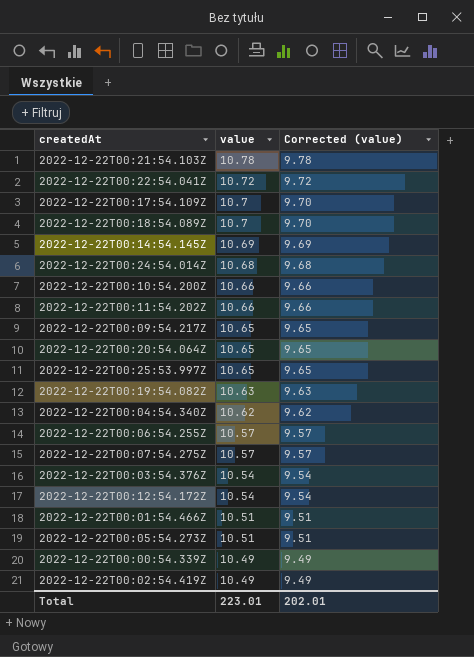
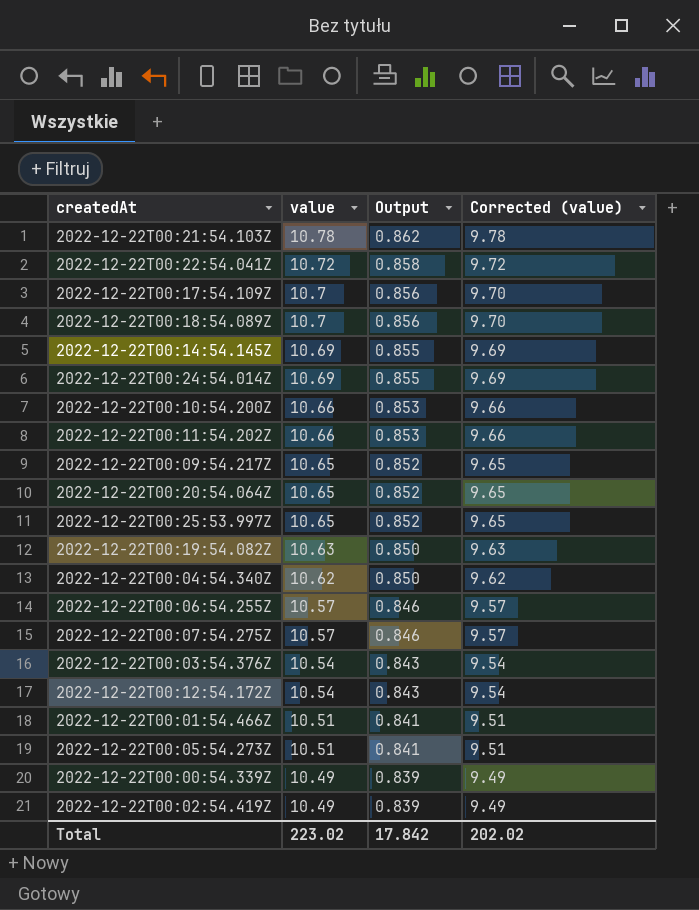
column Output | formula: none -> [value] * 0.08
2022-12-22T00:24:54.014Z | value: 10.68 -> 10.69
2022-12-22T00:24:54.014Z | Corrected (value): 9.68 -> 9.69
Total | value: 223.01 -> 223.02
Total | Corrected (value): 202.01 -> 202.02

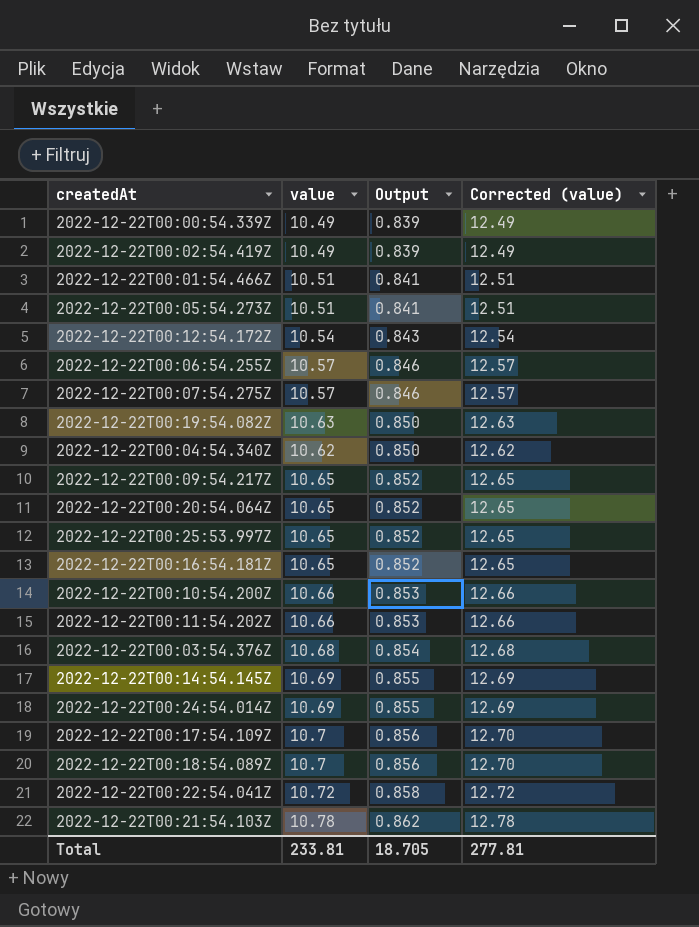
row order: value descending -> Output ascending
column Corrected (value) | formula: [value] - 1 -> [value] + 2
row 2022-12-22T00:16:54.181Z: none -> 10.65 | 0.852 | 12.65
2022-12-22T00:03:54.376Z | value: 10.54 -> 10.68
2022-12-22T00:03:54.376Z | Output: 0.843 -> 0.854
Total | value: 223.02 -> 233.81
Total | Output: 17.842 -> 18.705
Total | Corrected (value): 202.02 -> 277.81

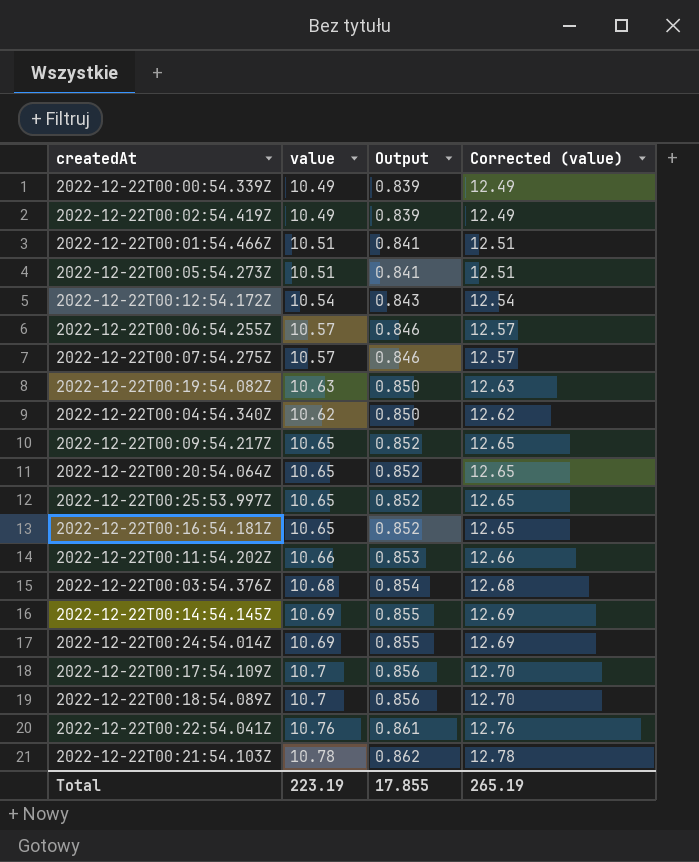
row 2022-12-22T00:10:54.200Z: 10.66 | 0.853 | 12.66 -> none
2022-12-22T00:22:54.041Z | value: 10.72 -> 10.76
2022-12-22T00:22:54.041Z | Output: 0.858 -> 0.861
2022-12-22T00:22:54.041Z | Corrected (value): 12.72 -> 12.76
Total | value: 233.81 -> 223.19
Total | Output: 18.705 -> 17.855
Total | Corrected (value): 277.81 -> 265.19

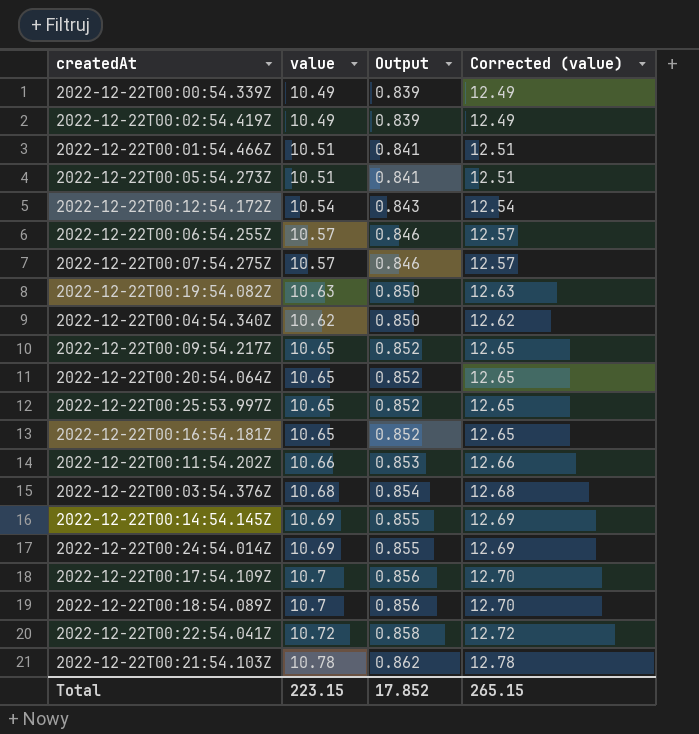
2022-12-22T00:22:54.041Z | value: 10.76 -> 10.72
2022-12-22T00:22:54.041Z | Output: 0.861 -> 0.858
2022-12-22T00:22:54.041Z | Corrected (value): 12.76 -> 12.72
Total | value: 223.19 -> 223.15
Total | Output: 17.855 -> 17.852
Total | Corrected (value): 265.19 -> 265.15

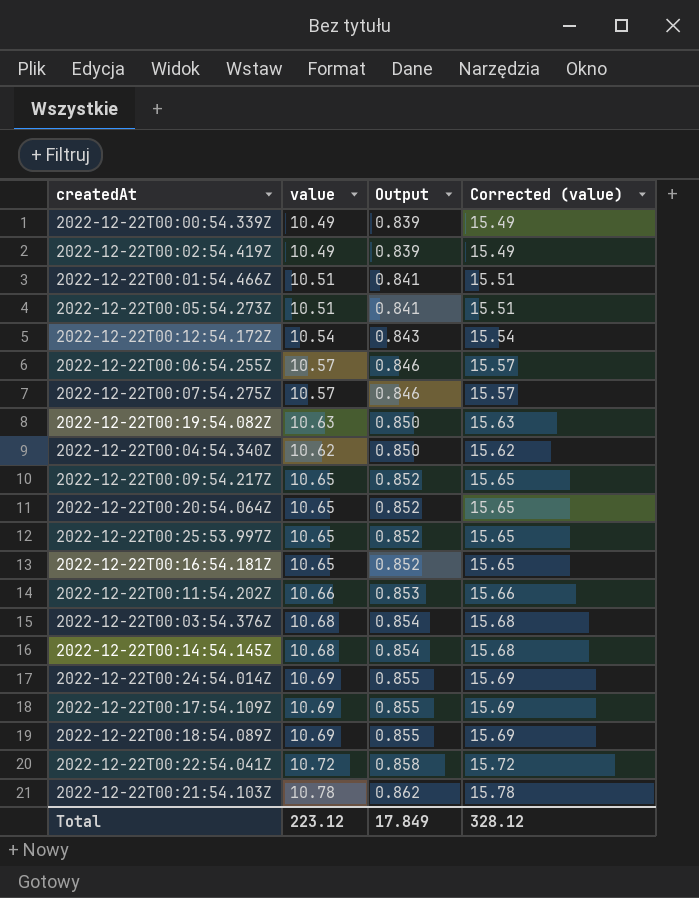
column Corrected (value) | formula: [value] + 2 -> [value] + 5
2022-12-22T00:14:54.145Z | value: 10.69 -> 10.68
2022-12-22T00:14:54.145Z | Output: 0.855 -> 0.854
2022-12-22T00:17:54.109Z | value: 10.7 -> 10.69
2022-12-22T00:17:54.109Z | Output: 0.856 -> 0.855
2022-12-22T00:18:54.089Z | value: 10.7 -> 10.69
2022-12-22T00:18:54.089Z | Output: 0.856 -> 0.855
Total | value: 223.15 -> 223.12
Total | Output: 17.852 -> 17.849
Total | Corrected (value): 265.15 -> 328.12

